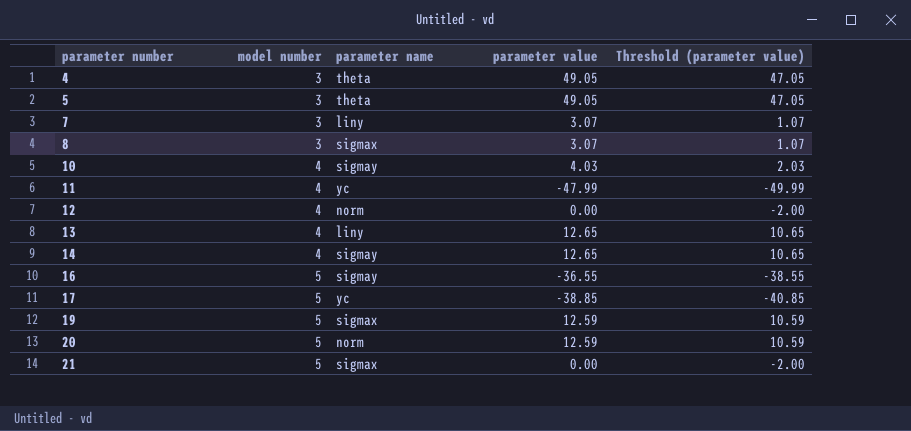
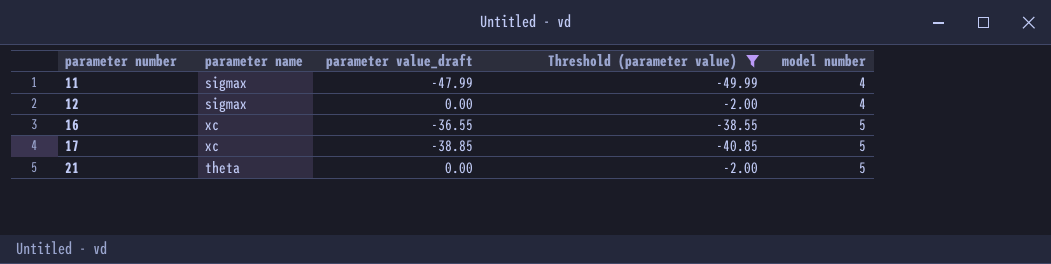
filter: none -> Threshold (parameter value) <= -2.00
column name: parameter value -> parameter value_draft
column model number | position: 2 -> 5
11 | parameter name: yc -> sigmax
12 | parameter name: norm -> sigmax
16 | parameter name: sigmay -> xc
17 | parameter name: yc -> xc
21 | parameter name: sigmax -> theta

